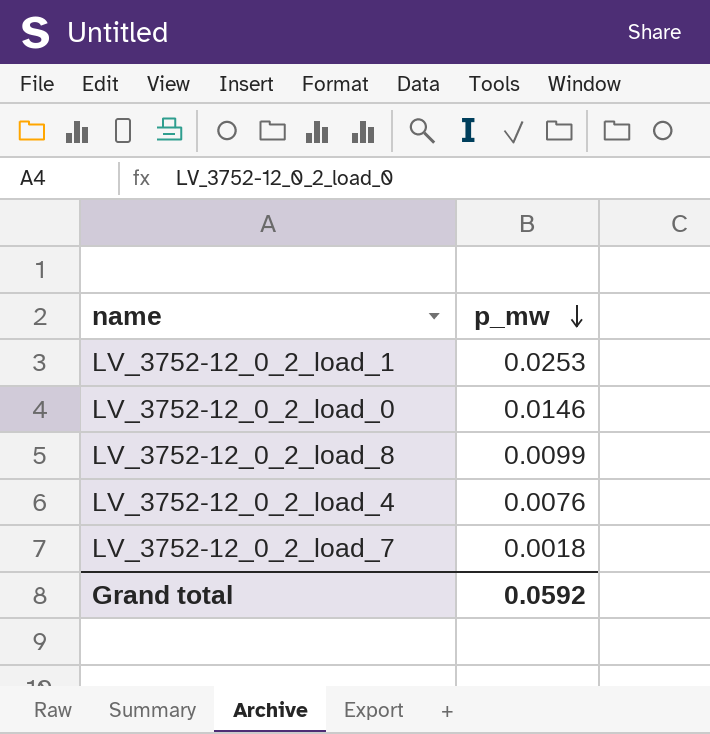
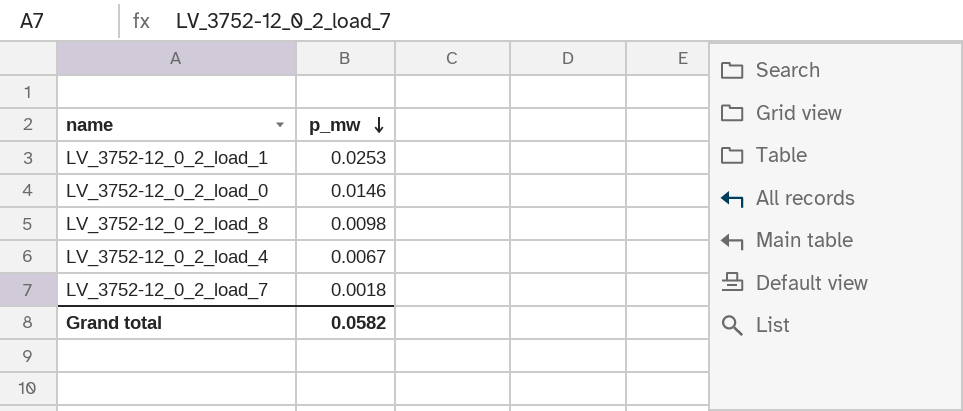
LV_3752-12_0_2_load_8 | p_mw: 0.0099 -> 0.0098
LV_3752-12_0_2_load_4 | p_mw: 0.0076 -> 0.0067
Grand total | p_mw: 0.0592 -> 0.0582

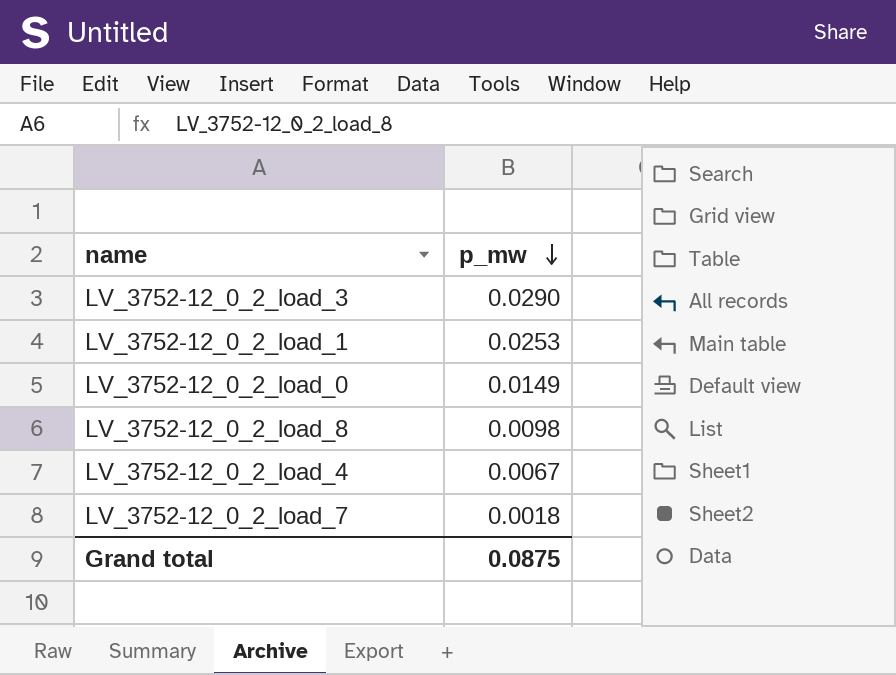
row LV_3752-12_0_2_load_3: none -> 0.0290
LV_3752-12_0_2_load_0 | p_mw: 0.0146 -> 0.0149
Grand total | p_mw: 0.0582 -> 0.0875

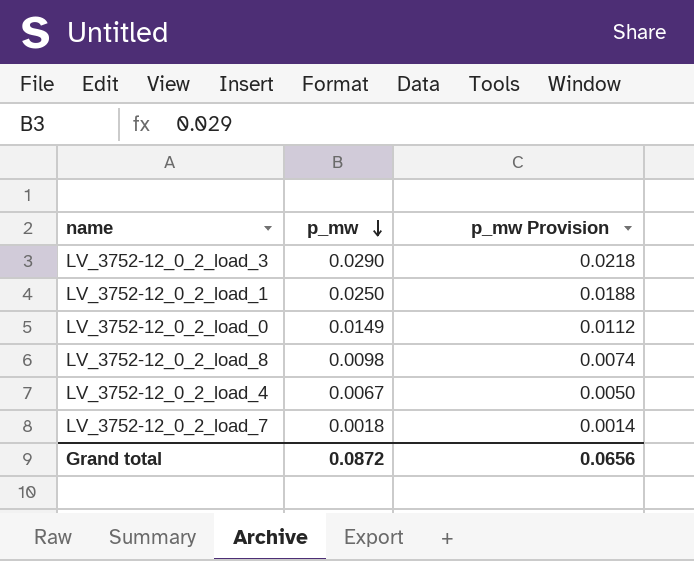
column p_mw Provision | formula: none -> [p_mw] * 0.75
LV_3752-12_0_2_load_1 | p_mw: 0.0253 -> 0.0250
Grand total | p_mw: 0.0875 -> 0.0872

